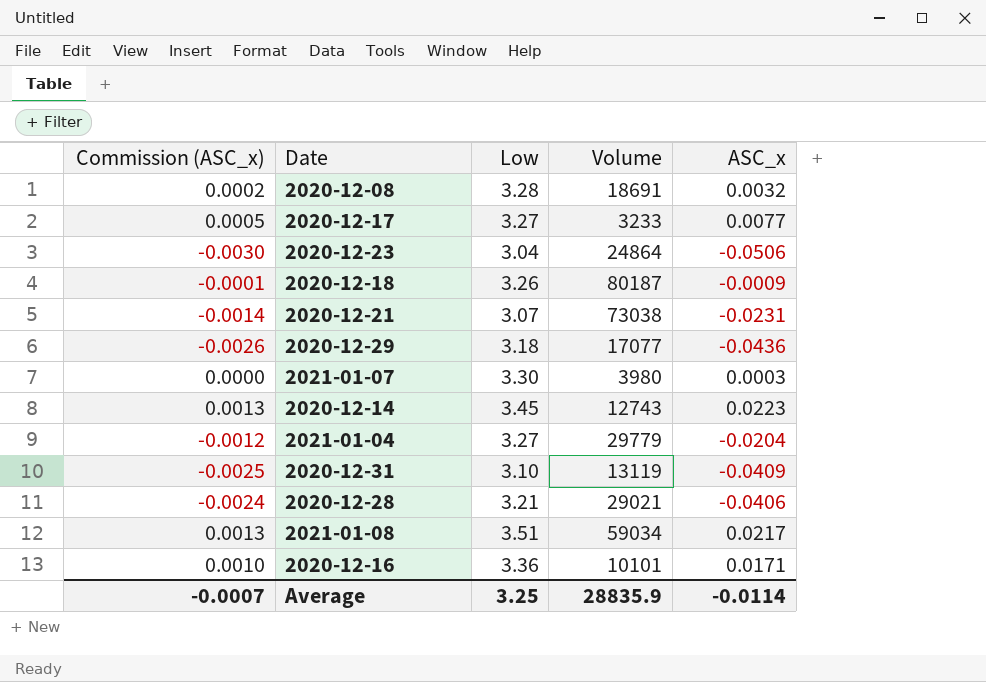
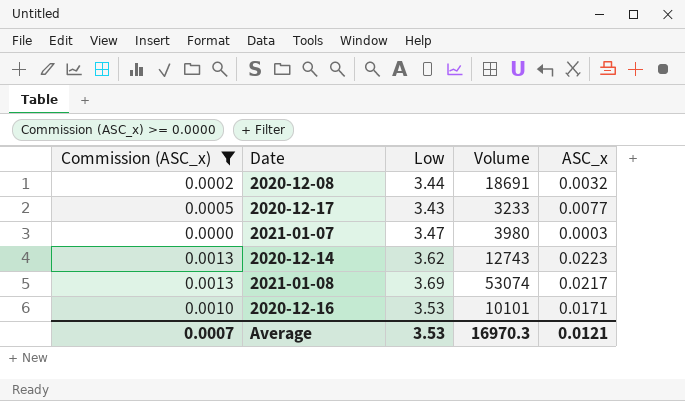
filter: none -> Commission (ASC_x) >= 0.0000
2020-12-08 | Low: 3.28 -> 3.44
2020-12-17 | Low: 3.27 -> 3.43
2021-01-07 | Low: 3.30 -> 3.47
2020-12-14 | Low: 3.45 -> 3.62
2021-01-08 | Low: 3.51 -> 3.69
2021-01-08 | Volume: 59034 -> 53074
2020-12-16 | Low: 3.36 -> 3.53
Average | Commission (ASC_x): -0.0007 -> 0.0007
Average | Low: 3.25 -> 3.53
Average | Volume: 28835.9 -> 16970.3
Average | ASC_x: -0.0114 -> 0.0121

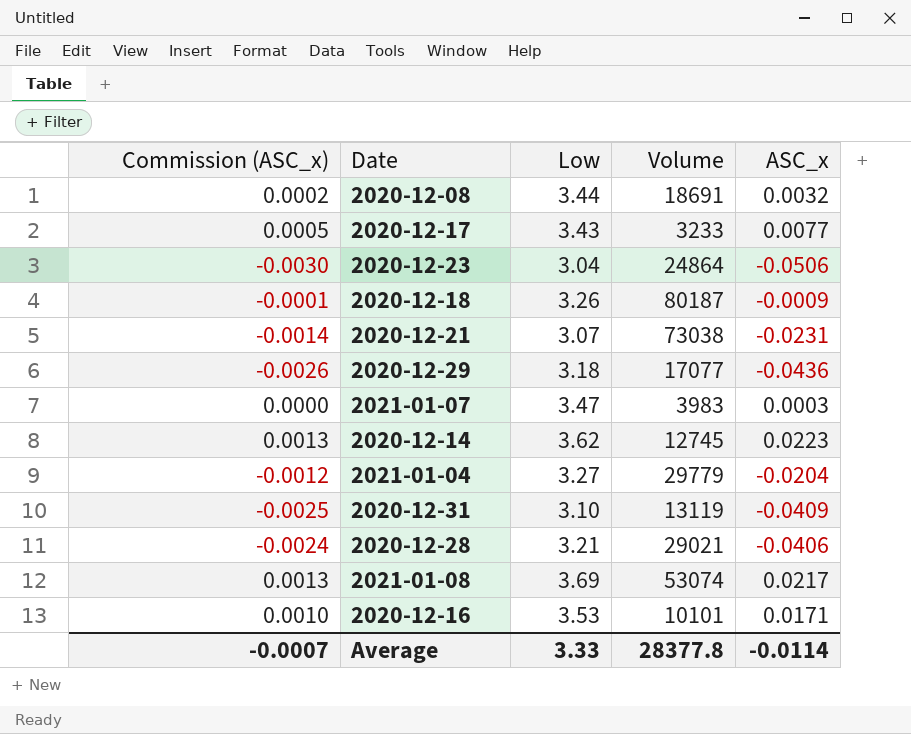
filter: Commission (ASC_x) >= 0.0000 -> none
2021-01-07 | Volume: 3980 -> 3983
2020-12-14 | Volume: 12743 -> 12745
Average | Commission (ASC_x): 0.0007 -> -0.0007
Average | Low: 3.53 -> 3.33
Average | Volume: 16970.3 -> 28377.8
Average | ASC_x: 0.0121 -> -0.0114

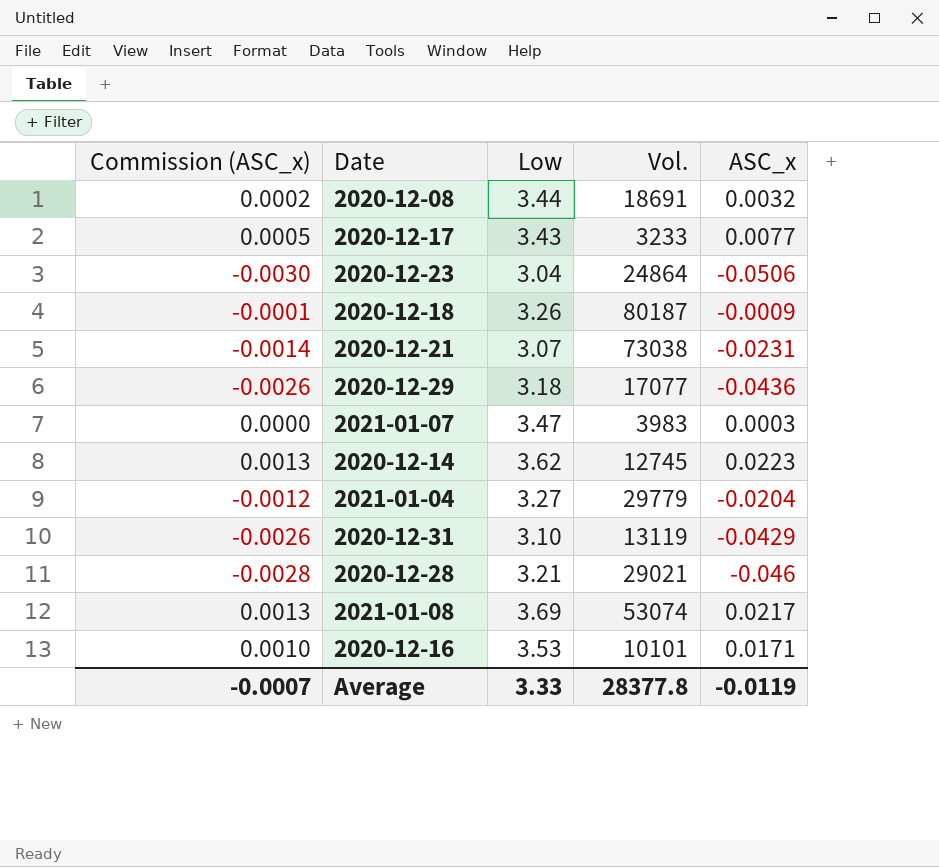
column name: Volume -> Vol.
2020-12-31 | Commission (ASC_x): -0.0025 -> -0.0026
2020-12-31 | ASC_x: -0.0409 -> -0.0429
2020-12-28 | Commission (ASC_x): -0.0024 -> -0.0028
2020-12-28 | ASC_x: -0.0406 -> -0.046
Average | ASC_x: -0.0114 -> -0.0119

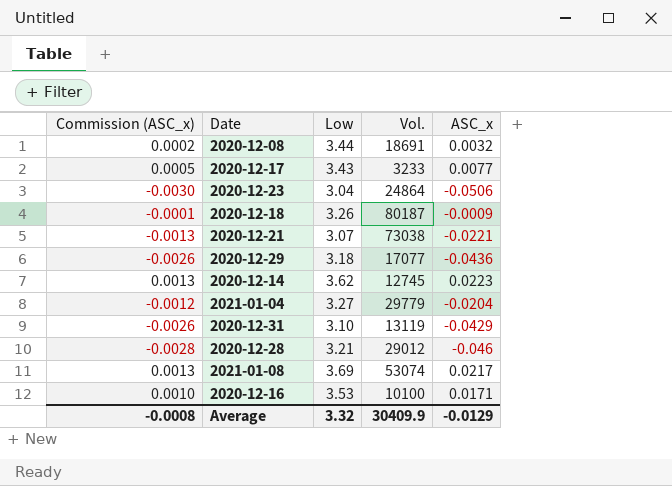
row 2021-01-07: 0.0000 | 3.47 | 3983 | 0.0003 -> none
2020-12-21 | Commission (ASC_x): -0.0014 -> -0.0013
2020-12-21 | ASC_x: -0.0231 -> -0.0221
2020-12-28 | Vol.: 29021 -> 29012
2020-12-16 | Vol.: 10101 -> 10100
Average | Commission (ASC_x): -0.0007 -> -0.0008
Average | Low: 3.33 -> 3.32
Average | Vol.: 28377.8 -> 30409.9
Average | ASC_x: -0.0119 -> -0.0129

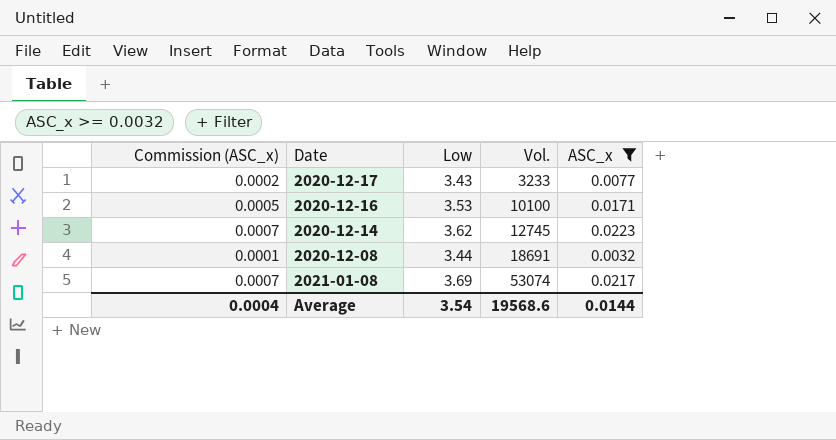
filter: none -> ASC_x >= 0.0032
row order: none -> Vol. ascending
column Commission (ASC_x) | formula: [ASC_x] * 0.06 -> [ASC_x] * 0.03
Average | Commission (ASC_x): -0.0008 -> 0.0004
Average | Low: 3.32 -> 3.54
Average | Vol.: 30409.9 -> 19568.6
Average | ASC_x: -0.0129 -> 0.0144

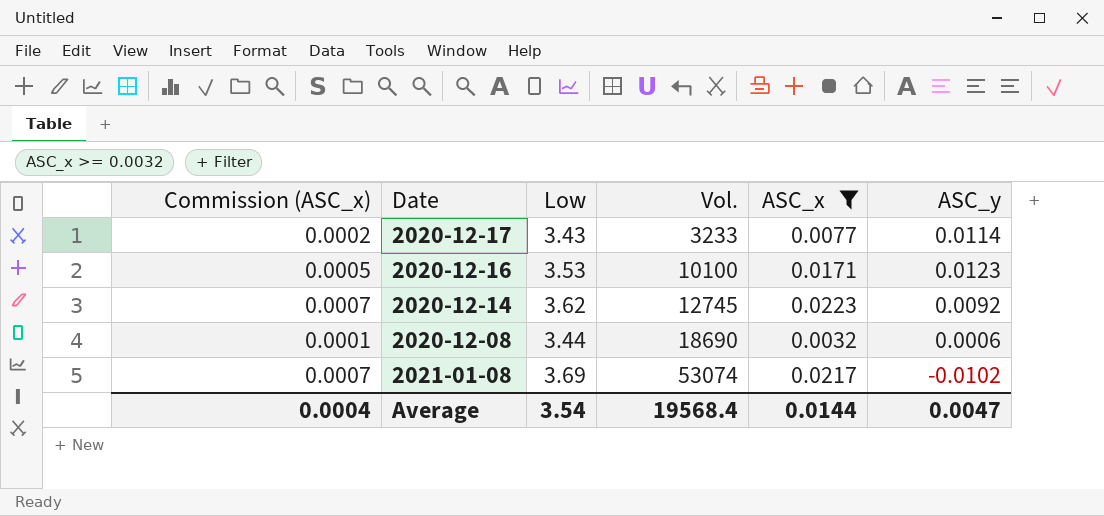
column ASC_y | position: none -> 6
2020-12-08 | Vol.: 18691 -> 18690
Average | Vol.: 19568.6 -> 19568.4

